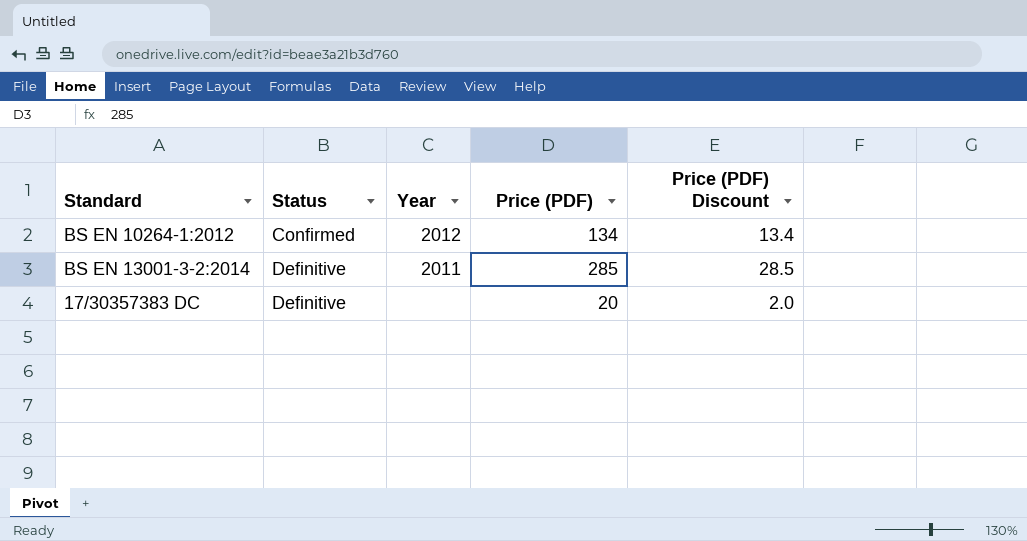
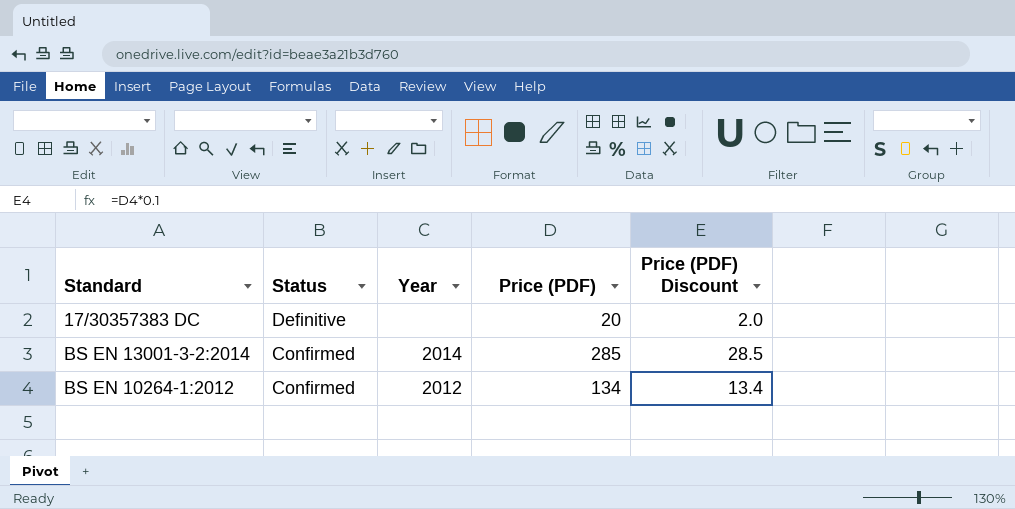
row order: Status ascending -> Status descending
BS EN 13001-3-2:2014 | Status: Definitive -> Confirmed
BS EN 13001-3-2:2014 | Year: 2011 -> 2014

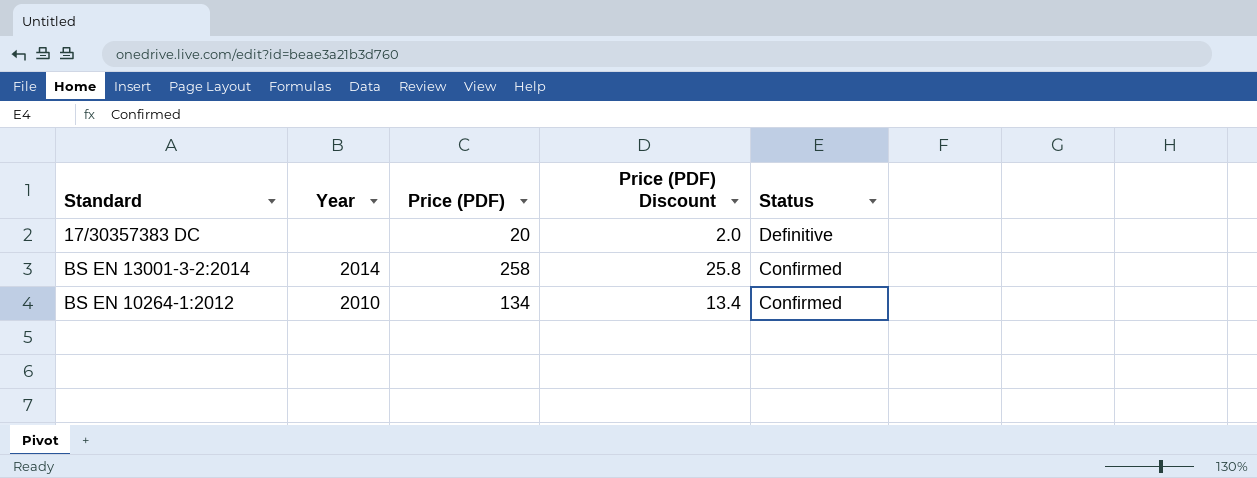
column Status | position: 2 -> 5
BS EN 13001-3-2:2014 | Price (PDF): 285 -> 258
BS EN 13001-3-2:2014 | Price (PDF) Discount: 28.5 -> 25.8
BS EN 10264-1:2012 | Year: 2012 -> 2010

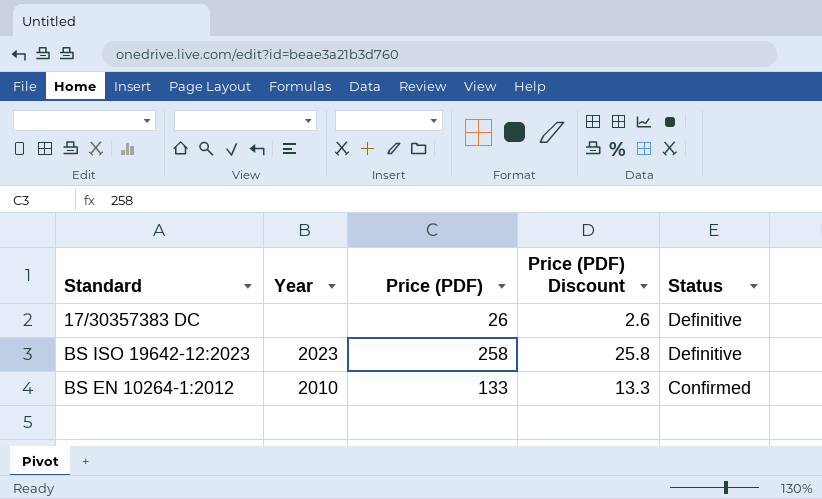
row BS EN 13001-3-2:2014: 2014 | 258 | 25.8 | Confirmed -> none
17/30357383 DC | Price (PDF): 20 -> 26
17/30357383 DC | Price (PDF) Discount: 2.0 -> 2.6
row BS ISO 19642-12:2023: none -> 2023 | 258 | 25.8 | Definitive
BS EN 10264-1:2012 | Price (PDF): 134 -> 133
BS EN 10264-1:2012 | Price (PDF) Discount: 13.4 -> 13.3

